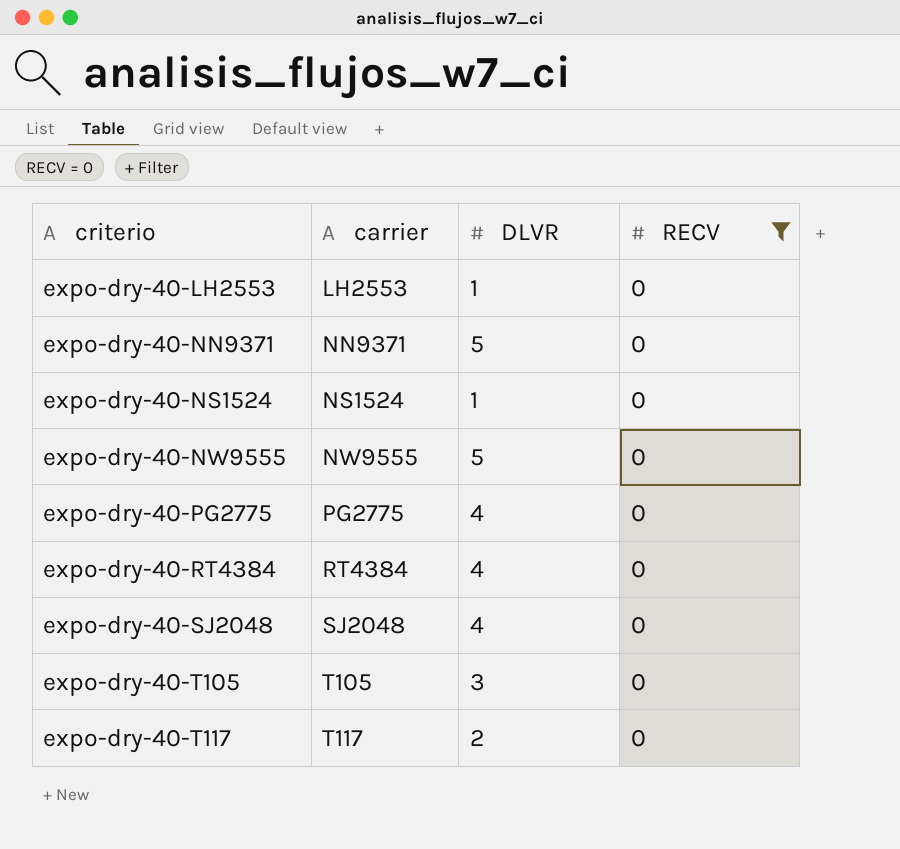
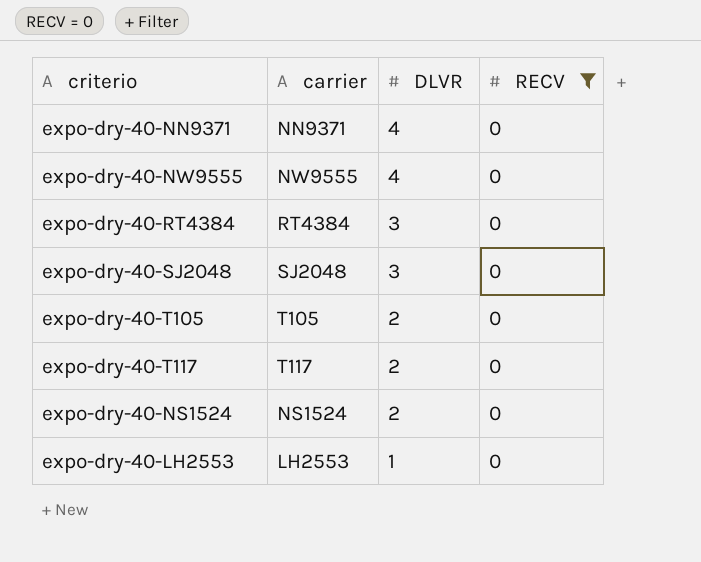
row order: criterio ascending -> DLVR descending
row expo-dry-40-PG2775: PG2775 | 4 | 0 -> none
expo-dry-40-NN9371 | DLVR: 5 -> 4
expo-dry-40-NW9555 | DLVR: 5 -> 4
expo-dry-40-RT4384 | DLVR: 4 -> 3
expo-dry-40-SJ2048 | DLVR: 4 -> 3
expo-dry-40-T105 | DLVR: 3 -> 2
expo-dry-40-NS1524 | DLVR: 1 -> 2

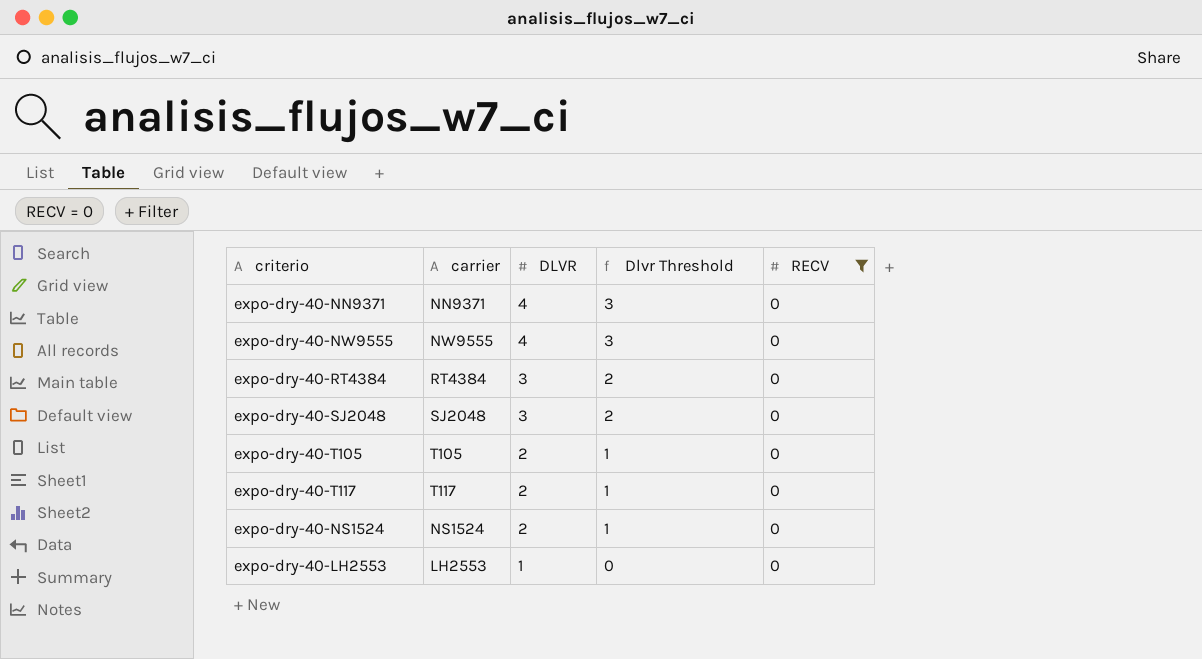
column Dlvr Threshold | formula: none -> [DLVR] - 1

